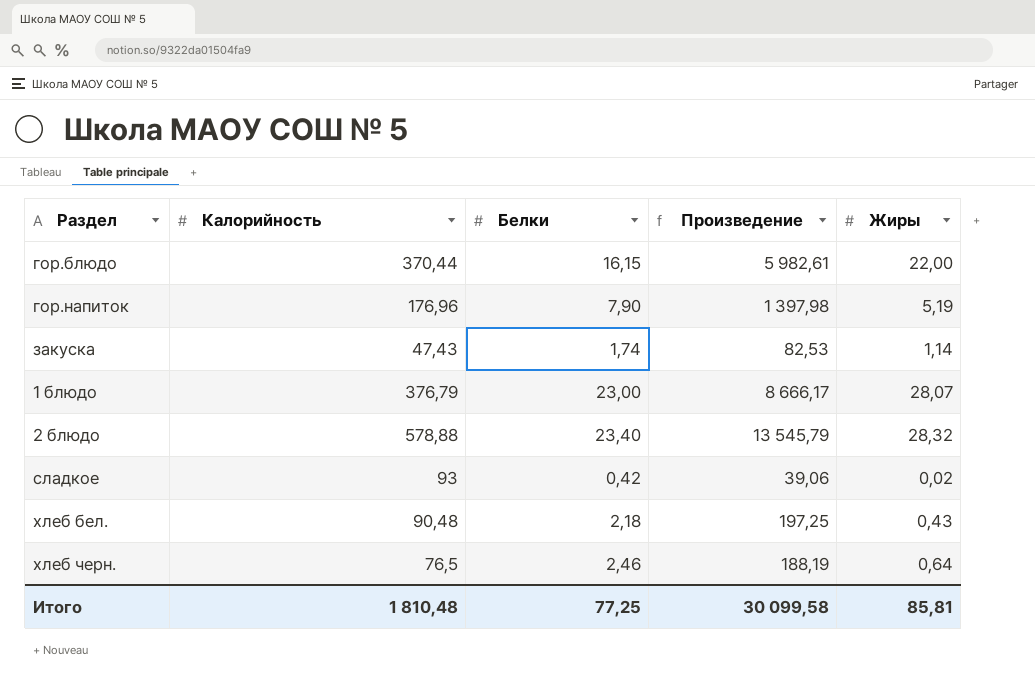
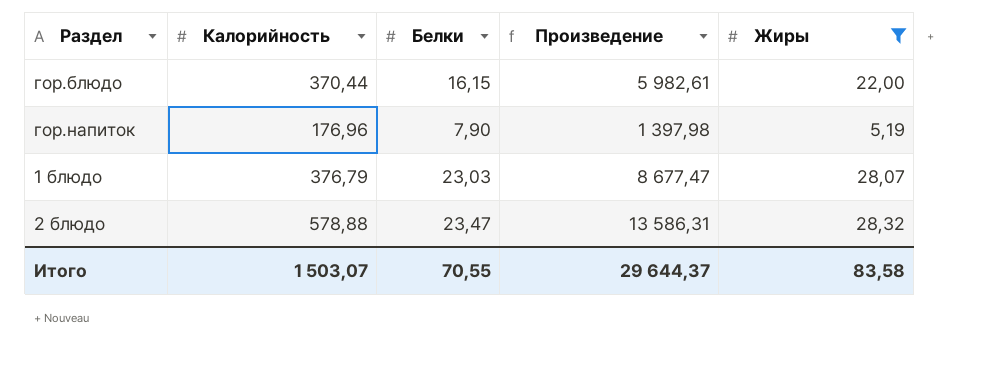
filter: none -> Жиры >= 5,19
1 блюдо | Белки: 23,00 -> 23,03
1 блюдо | Произведение: 8 666,17 -> 8 677,47
2 блюдо | Белки: 23,40 -> 23,47
2 блюдо | Произведение: 13 545,79 -> 13 586,31
Итого | Калорийность: 1 810,48 -> 1 503,07
Итого | Белки: 77,25 -> 70,55
Итого | Произведение: 30 099,58 -> 29 644,37
Итого | Жиры: 85,81 -> 83,58

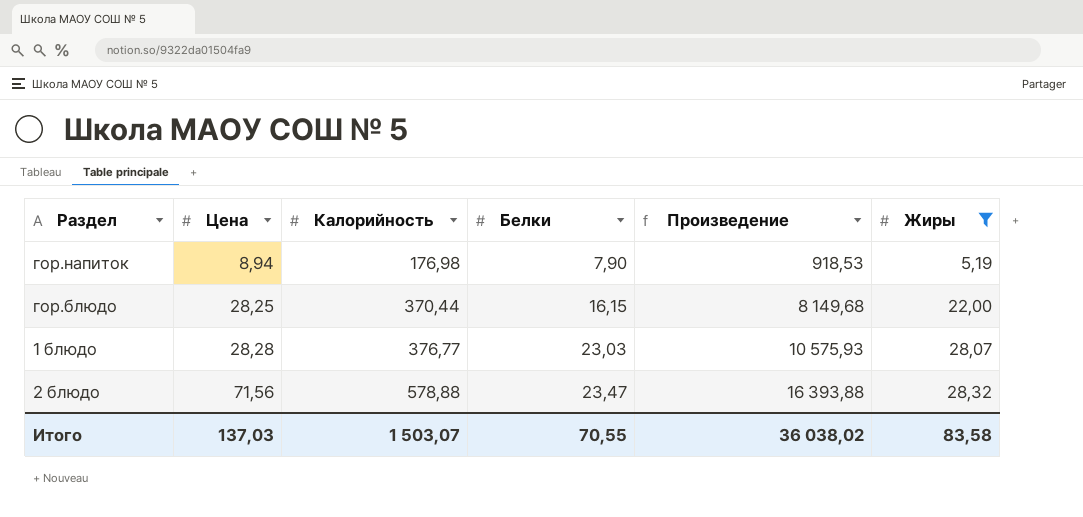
row order: none -> Цена ascending
column Цена | position: none -> 2
column Произведение | formula: [Калорийность] * [Белки] -> [Калорийность] * [Жиры]
гор.напиток | Калорийность: 176,96 -> 176,98
1 блюдо | Калорийность: 376,79 -> 376,77
Итого | Произведение: 29 644,37 -> 36 038,02

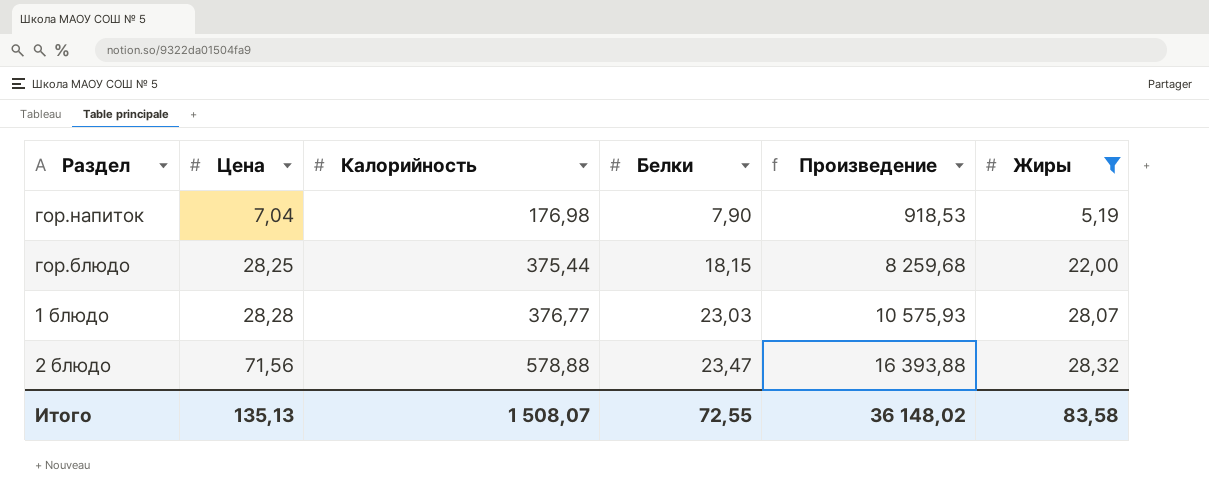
гор.напиток | Цена: 8,94 -> 7,04
гор.блюдо | Калорийность: 370,44 -> 375,44
гор.блюдо | Белки: 16,15 -> 18,15
гор.блюдо | Произведение: 8 149,68 -> 8 259,68
Итого | Цена: 137,03 -> 135,13
Итого | Калорийность: 1 503,07 -> 1 508,07
Итого | Белки: 70,55 -> 72,55
Итого | Произведение: 36 038,02 -> 36 148,02

